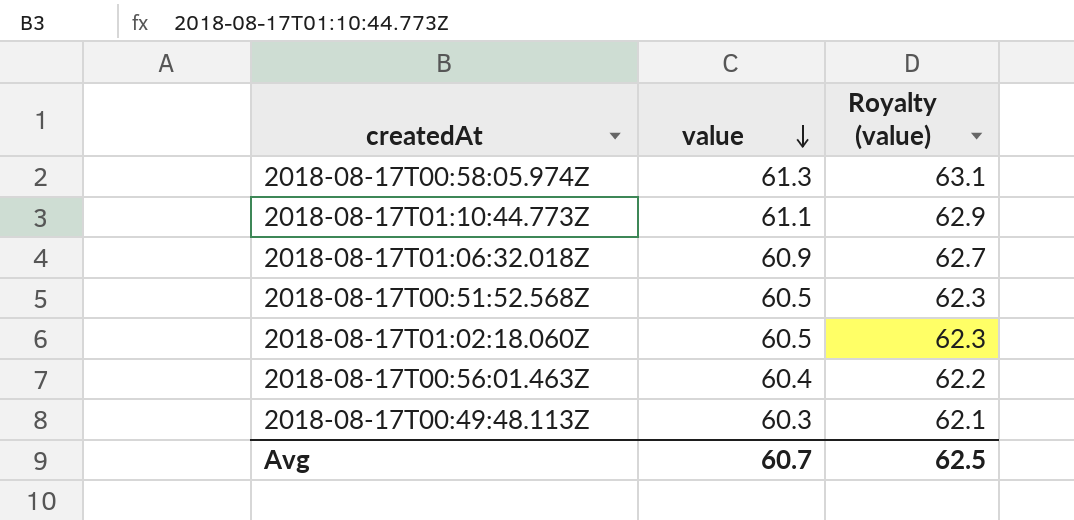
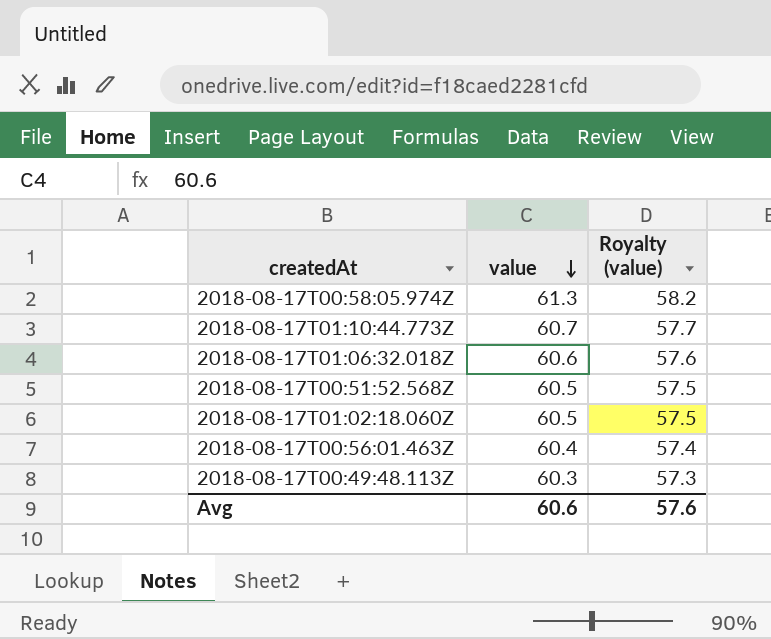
column Royalty (value) | formula: [value] * 1.03 -> [value] * 0.95
2018-08-17T01:10:44.773Z | value: 61.1 -> 60.7
2018-08-17T01:06:32.018Z | value: 60.9 -> 60.6
Avg | value: 60.7 -> 60.6
Avg | Royalty (value): 62.5 -> 57.6

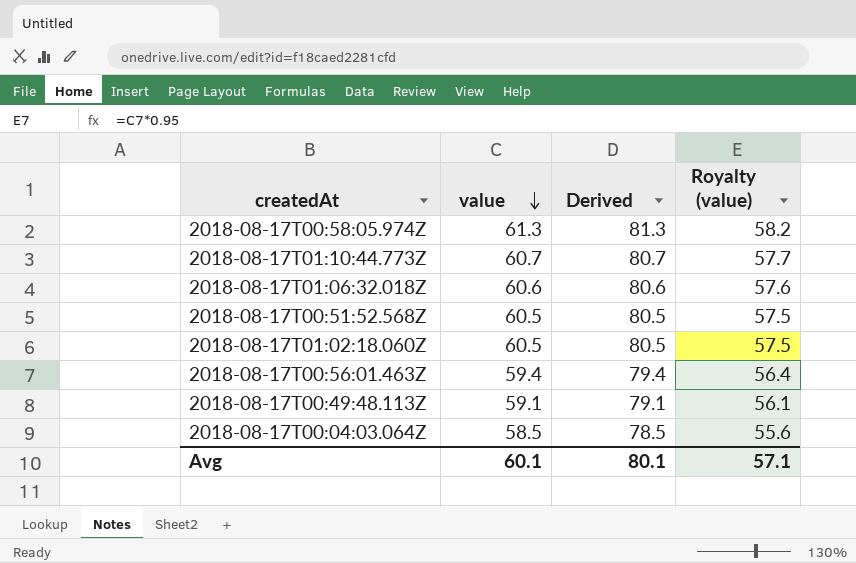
column Derived | formula: none -> [value] + 20
2018-08-17T00:56:01.463Z | value: 60.4 -> 59.4
2018-08-17T00:56:01.463Z | Royalty (value): 57.4 -> 56.4
2018-08-17T00:49:48.113Z | value: 60.3 -> 59.1
2018-08-17T00:49:48.113Z | Royalty (value): 57.3 -> 56.1
row 2018-08-17T00:04:03.064Z: none -> 58.5 | 78.5 | 55.6
Avg | value: 60.6 -> 60.1
Avg | Royalty (value): 57.6 -> 57.1

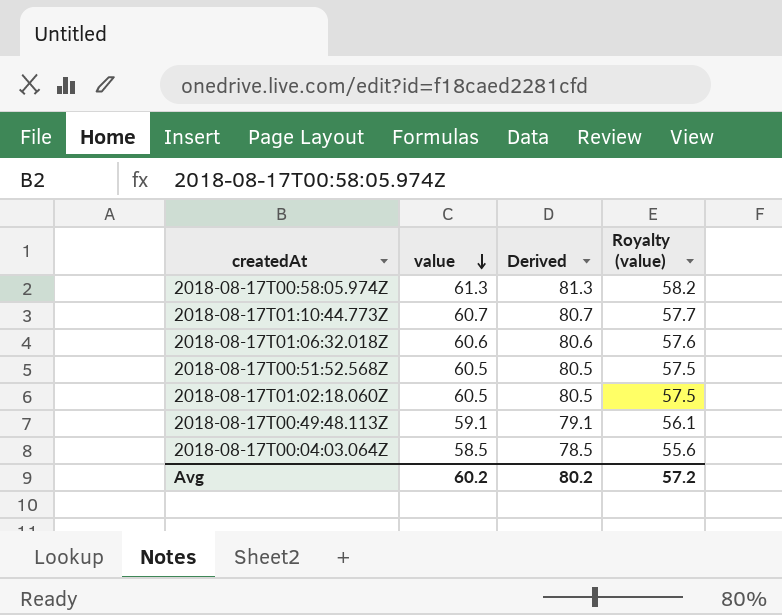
row 2018-08-17T00:56:01.463Z: 59.4 | 79.4 | 56.4 -> none
Avg | value: 60.1 -> 60.2
Avg | Derived: 80.1 -> 80.2
Avg | Royalty (value): 57.1 -> 57.2

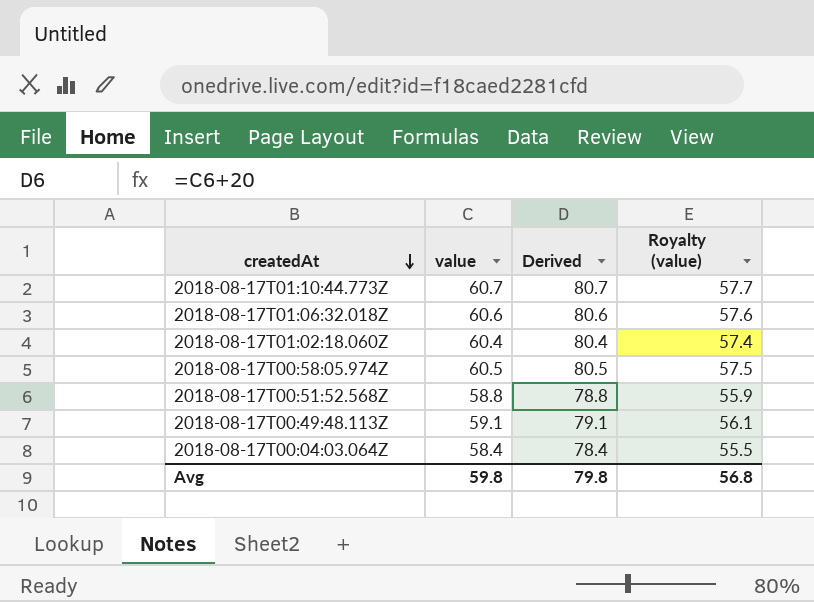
row order: value descending -> createdAt descending
2018-08-17T01:02:18.060Z | value: 60.5 -> 60.4
2018-08-17T01:02:18.060Z | Derived: 80.5 -> 80.4
2018-08-17T01:02:18.060Z | Royalty (value): 57.5 -> 57.4
2018-08-17T00:58:05.974Z | value: 61.3 -> 60.5
2018-08-17T00:58:05.974Z | Derived: 81.3 -> 80.5
2018-08-17T00:58:05.974Z | Royalty (value): 58.2 -> 57.5
2018-08-17T00:51:52.568Z | value: 60.5 -> 58.8
2018-08-17T00:51:52.568Z | Derived: 80.5 -> 78.8
2018-08-17T00:51:52.568Z | Royalty (value): 57.5 -> 55.9
2018-08-17T00:04:03.064Z | value: 58.5 -> 58.4
2018-08-17T00:04:03.064Z | Derived: 78.5 -> 78.4
2018-08-17T00:04:03.064Z | Royalty (value): 55.6 -> 55.5
Avg | value: 60.2 -> 59.8
Avg | Derived: 80.2 -> 79.8
Avg | Royalty (value): 57.2 -> 56.8

